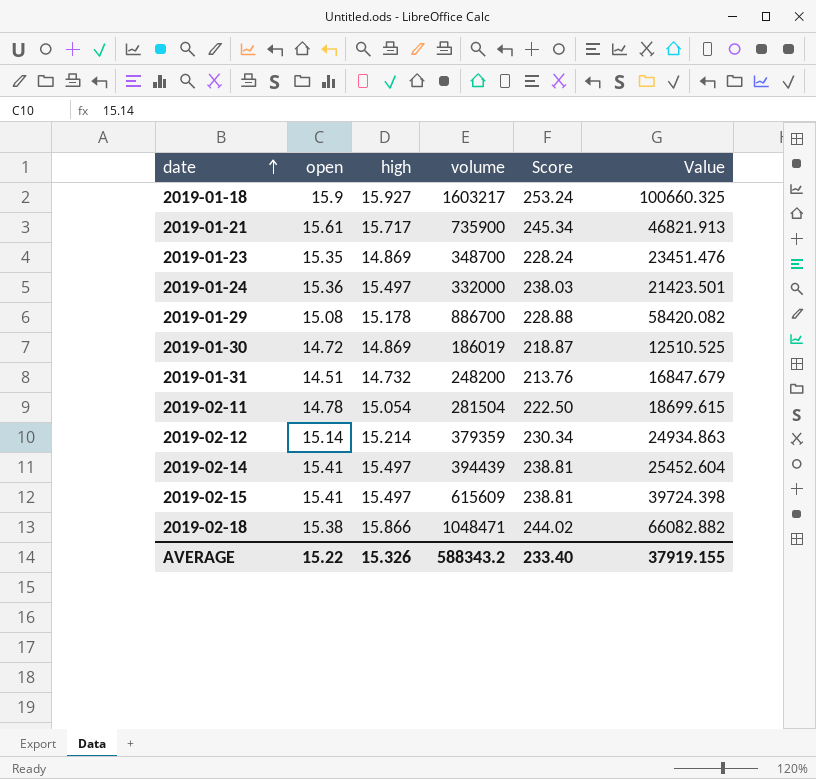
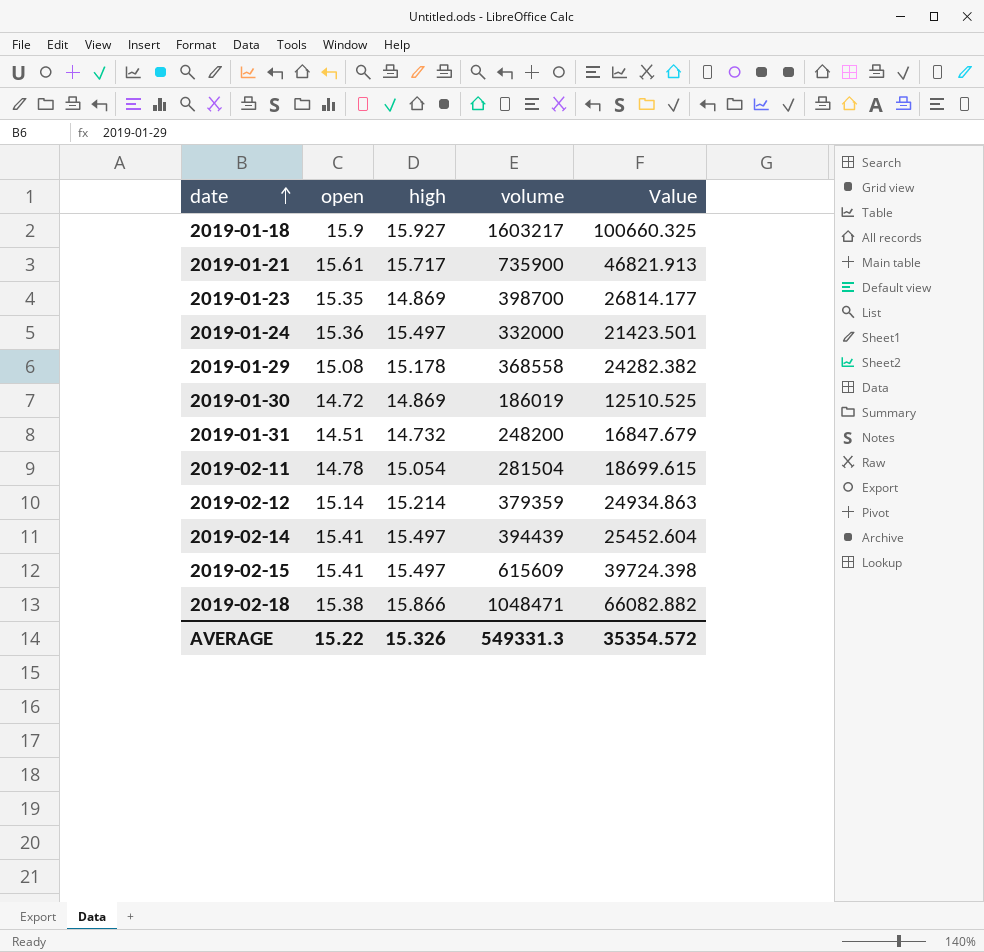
column Score | formula: [open] * [high] -> none
2019-01-23 | volume: 348700 -> 398700
2019-01-23 | Value: 23451.476 -> 26814.177
2019-01-29 | volume: 886700 -> 368558
2019-01-29 | Value: 58420.082 -> 24282.382
AVERAGE | volume: 588343.2 -> 549331.3
AVERAGE | Value: 37919.155 -> 35354.572

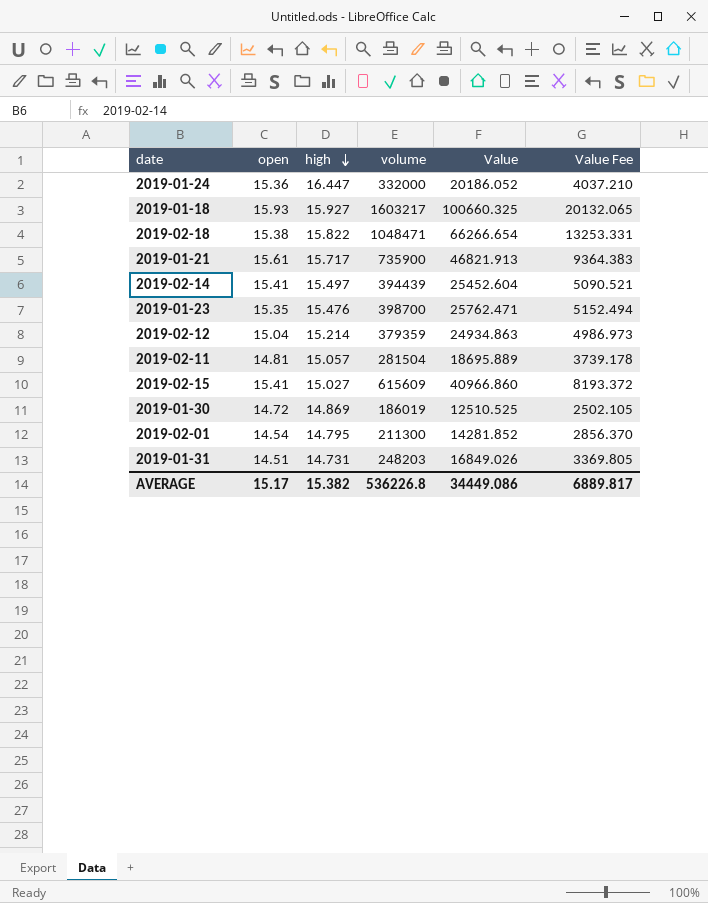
row order: date ascending -> high descending
column Value Fee | formula: none -> [Value] * 0.2
row 2019-01-29: 15.08 | 15.178 | 368558 | 24282.382 -> none
2019-01-24 | high: 15.497 -> 16.447
2019-01-24 | Value: 21423.501 -> 20186.052
2019-01-18 | open: 15.9 -> 15.93
2019-02-18 | high: 15.866 -> 15.822
2019-02-18 | Value: 66082.882 -> 66266.654
2019-01-23 | high: 14.869 -> 15.476
2019-01-23 | Value: 26814.177 -> 25762.471
2019-02-12 | open: 15.14 -> 15.04
2019-02-11 | open: 14.78 -> 14.81
2019-02-11 | high: 15.054 -> 15.057
2019-02-11 | Value: 18699.615 -> 18695.889
2019-02-15 | high: 15.497 -> 15.027
2019-02-15 | Value: 39724.398 -> 40966.860
row 2019-02-01: none -> 14.54 | 14.795 | 211300 | 14281.852 | 2856.370
2019-01-31 | high: 14.732 -> 14.731
2019-01-31 | volume: 248200 -> 248203
2019-01-31 | Value: 16847.679 -> 16849.026
AVERAGE | open: 15.22 -> 15.17
AVERAGE | high: 15.326 -> 15.382
AVERAGE | volume: 549331.3 -> 536226.8
AVERAGE | Value: 35354.572 -> 34449.086

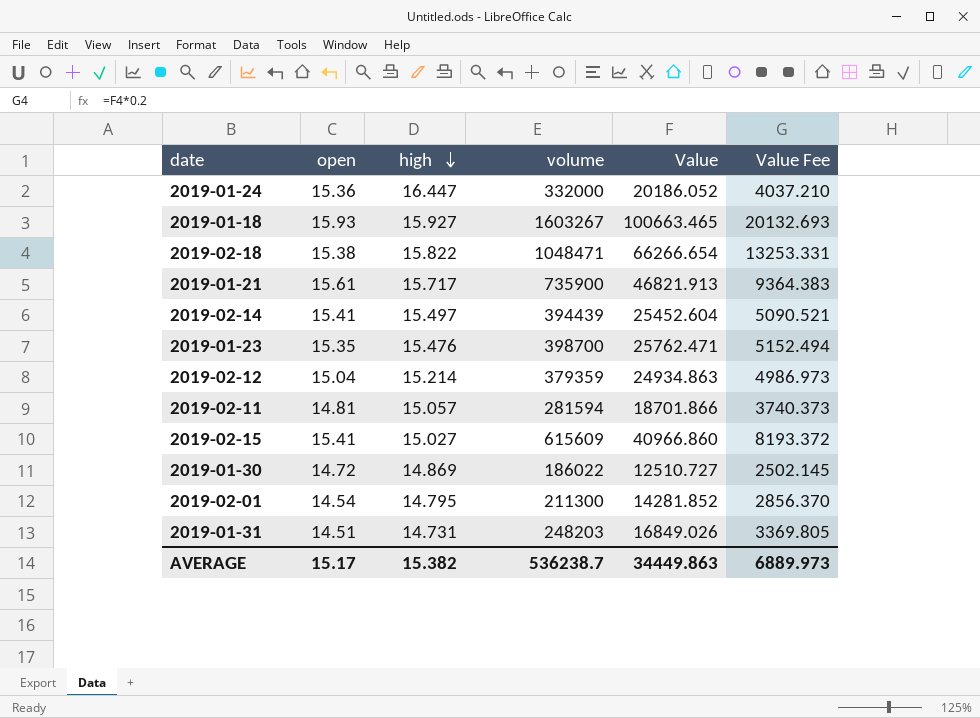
2019-01-18 | volume: 1603217 -> 1603267
2019-01-18 | Value: 100660.325 -> 100663.465
2019-01-18 | Value Fee: 20132.065 -> 20132.693
2019-02-11 | volume: 281504 -> 281594
2019-02-11 | Value: 18695.889 -> 18701.866
2019-02-11 | Value Fee: 3739.178 -> 3740.373
2019-01-30 | volume: 186019 -> 186022
2019-01-30 | Value: 12510.525 -> 12510.727
2019-01-30 | Value Fee: 2502.105 -> 2502.145
AVERAGE | volume: 536226.8 -> 536238.7
AVERAGE | Value: 34449.086 -> 34449.863
AVERAGE | Value Fee: 6889.817 -> 6889.973

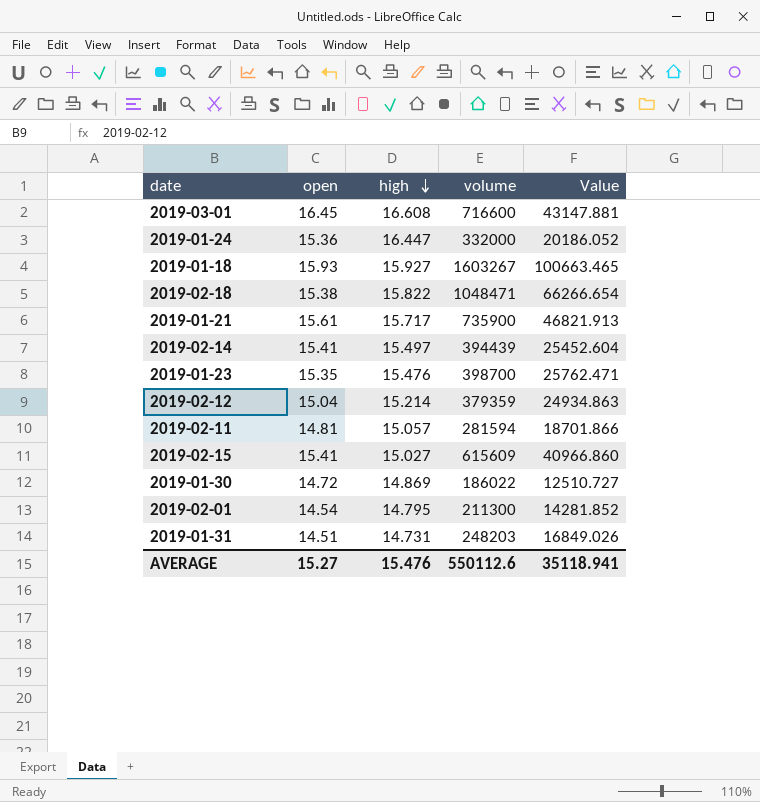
column Value Fee | formula: [Value] * 0.2 -> none
row 2019-03-01: none -> 16.45 | 16.608 | 716600 | 43147.881
AVERAGE | open: 15.17 -> 15.27
AVERAGE | high: 15.382 -> 15.476
AVERAGE | volume: 536238.7 -> 550112.6
AVERAGE | Value: 34449.863 -> 35118.941

